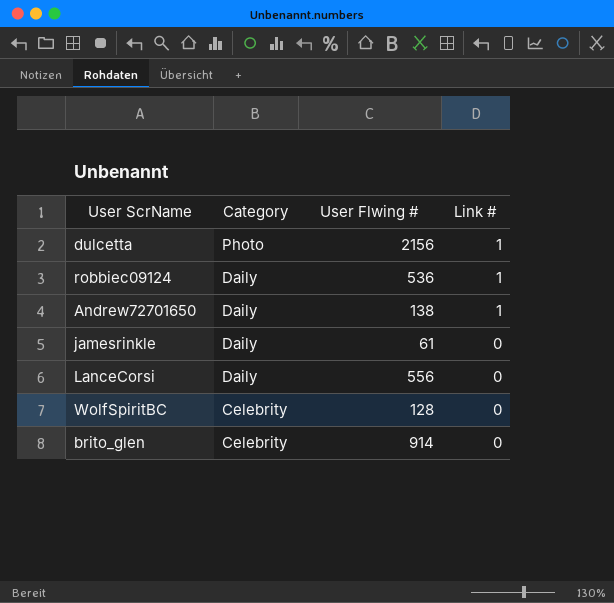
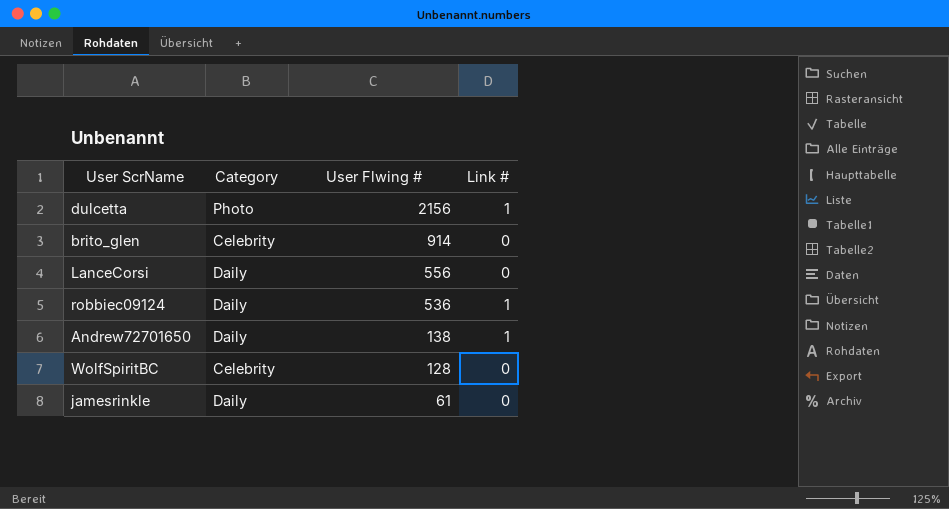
row order: Category descending -> User Flwing # descending

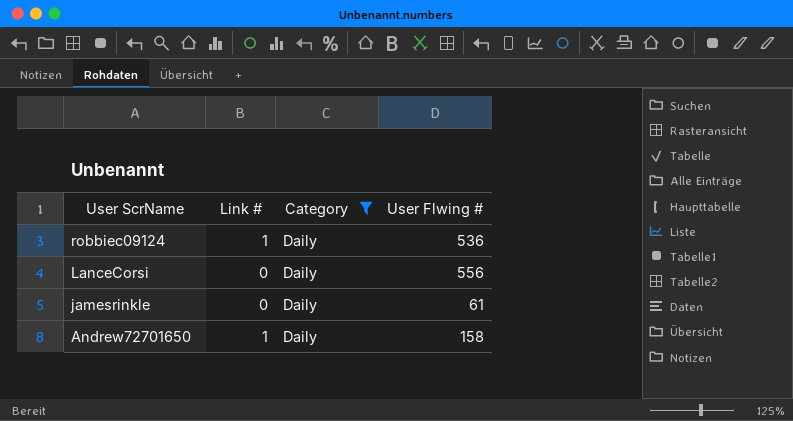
filter: none -> Category = Daily
row order: User Flwing # descending -> User ScrName descending
column Link # | position: 4 -> 2
Andrew72701650 | User Flwing #: 138 -> 158

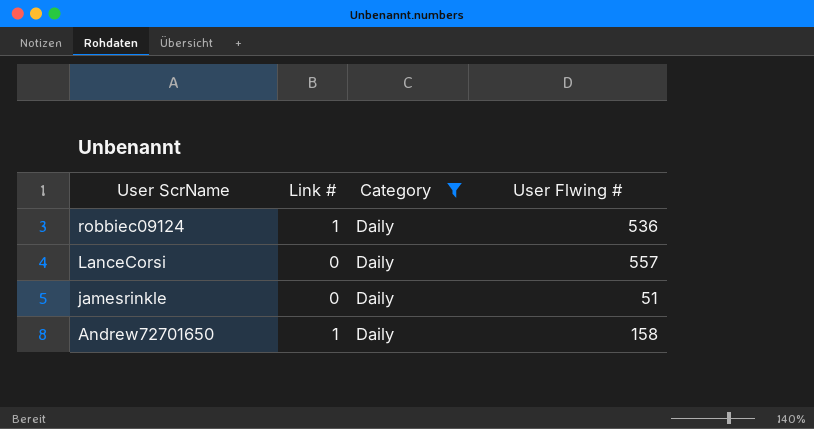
LanceCorsi | User Flwing #: 556 -> 557
jamesrinkle | User Flwing #: 61 -> 51

